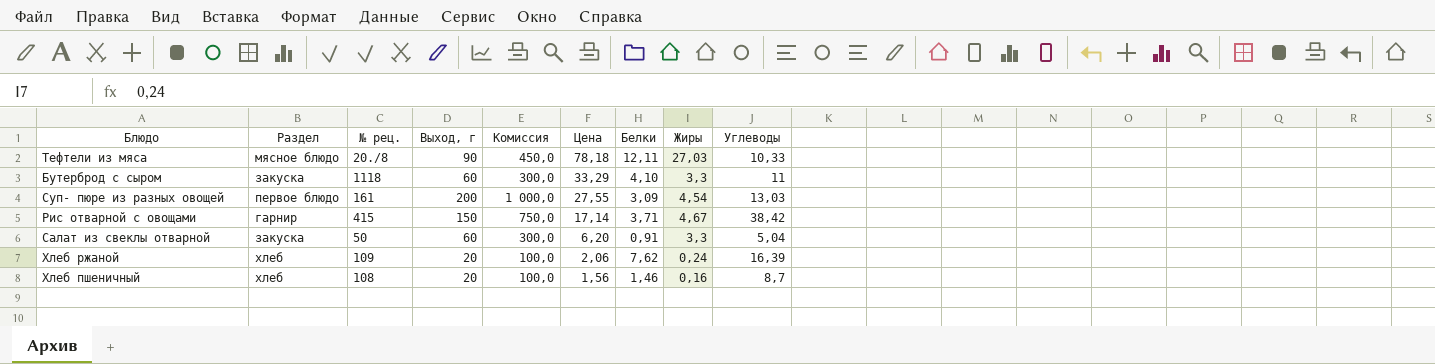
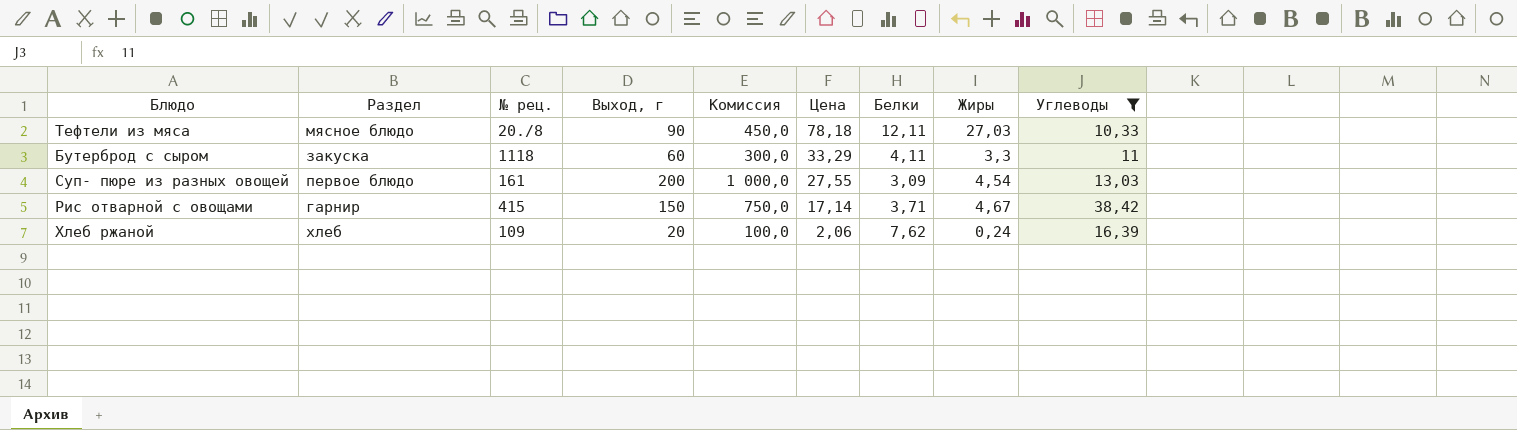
filter: none -> Углеводы >= 10,33
Бутерброд с сыром | Белки: 4,10 -> 4,11

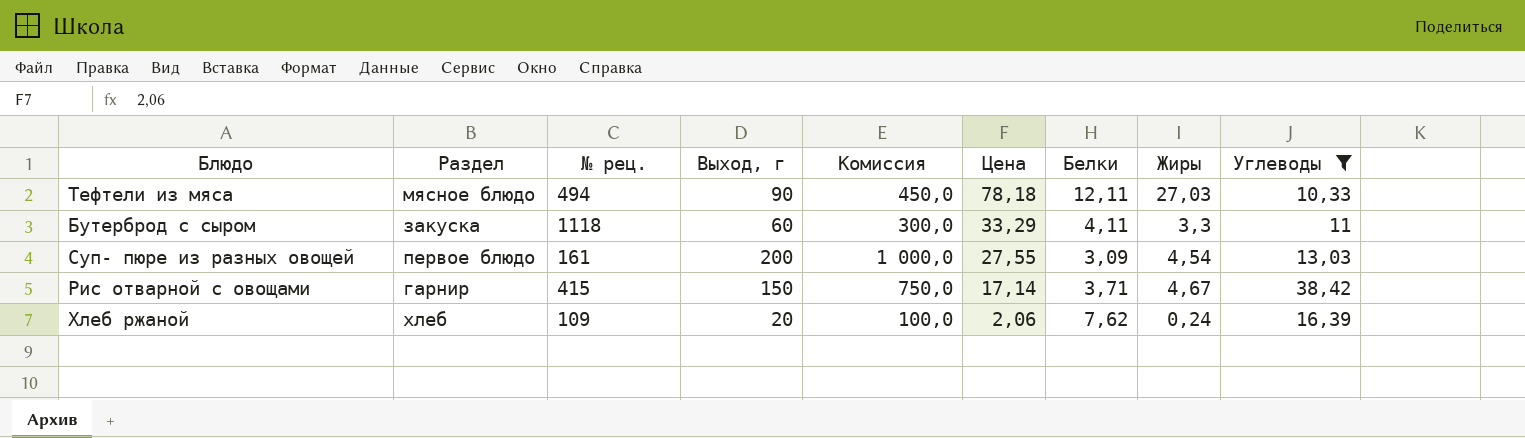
Тефтели из мяса | № рец.: 20./8 -> 494

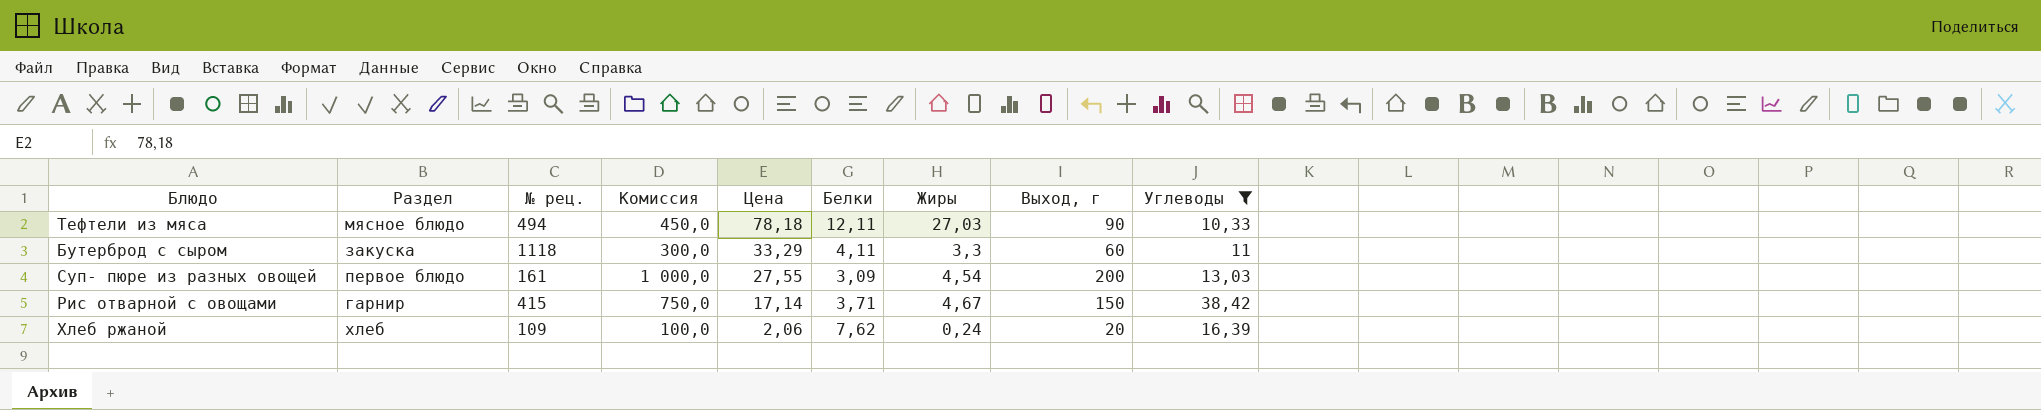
column Выход, г | position: 4 -> 8

